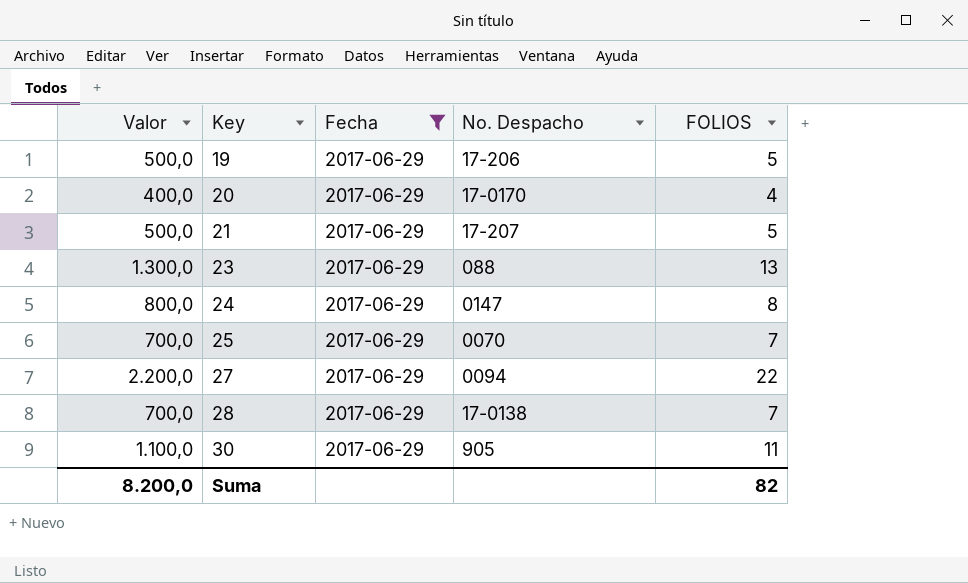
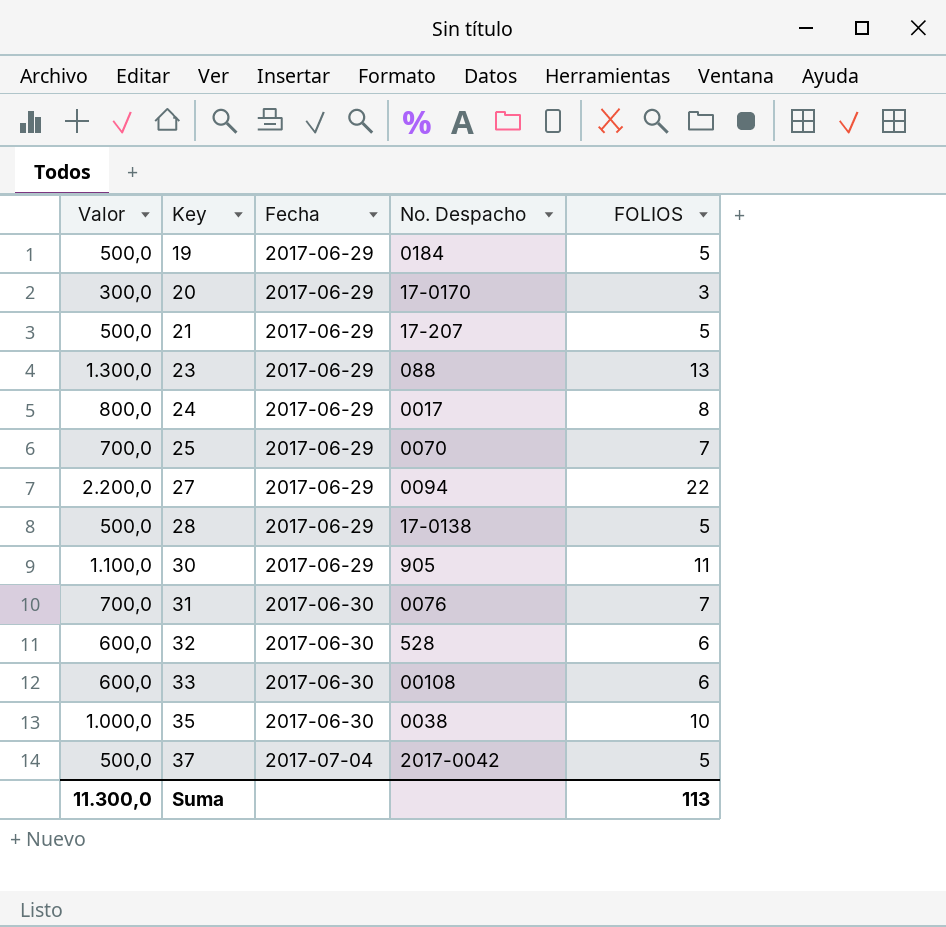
filter: Fecha = 2017-06-29 -> none
19 | No. Despacho: 17-206 -> 0184
20 | Valor: 400,0 -> 300,0
20 | FOLIOS: 4 -> 3
24 | No. Despacho: 0147 -> 0017
28 | Valor: 700,0 -> 500,0
28 | FOLIOS: 7 -> 5
Suma | Valor: 8.200,0 -> 11.300,0
Suma | FOLIOS: 82 -> 113

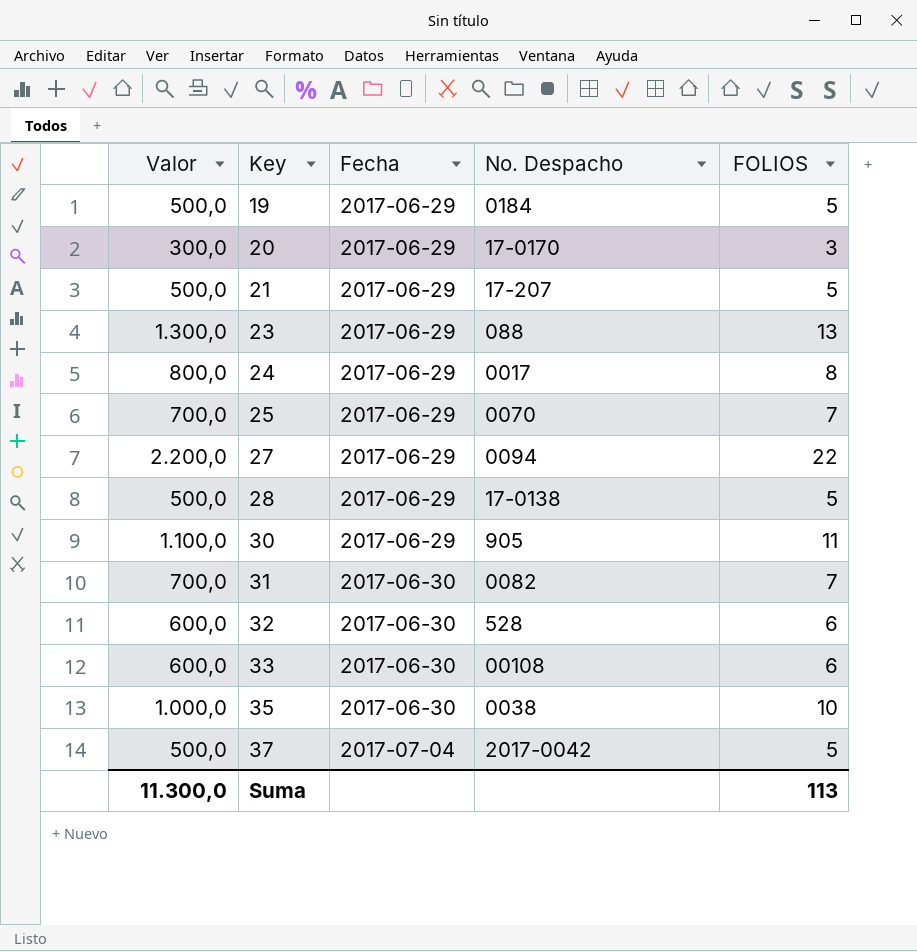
31 | No. Despacho: 0076 -> 0082

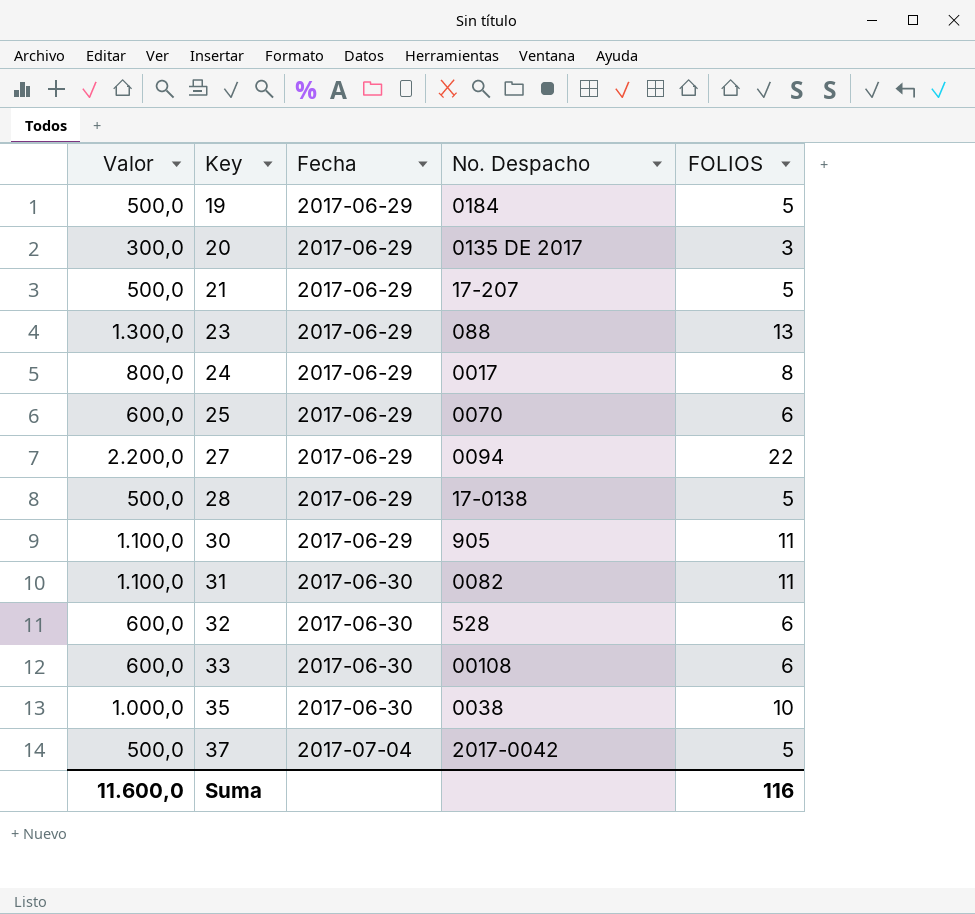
20 | No. Despacho: 17-0170 -> 0135 DE 2017
25 | Valor: 700,0 -> 600,0
25 | FOLIOS: 7 -> 6
31 | Valor: 700,0 -> 1.100,0
31 | FOLIOS: 7 -> 11
Suma | Valor: 11.300,0 -> 11.600,0
Suma | FOLIOS: 113 -> 116

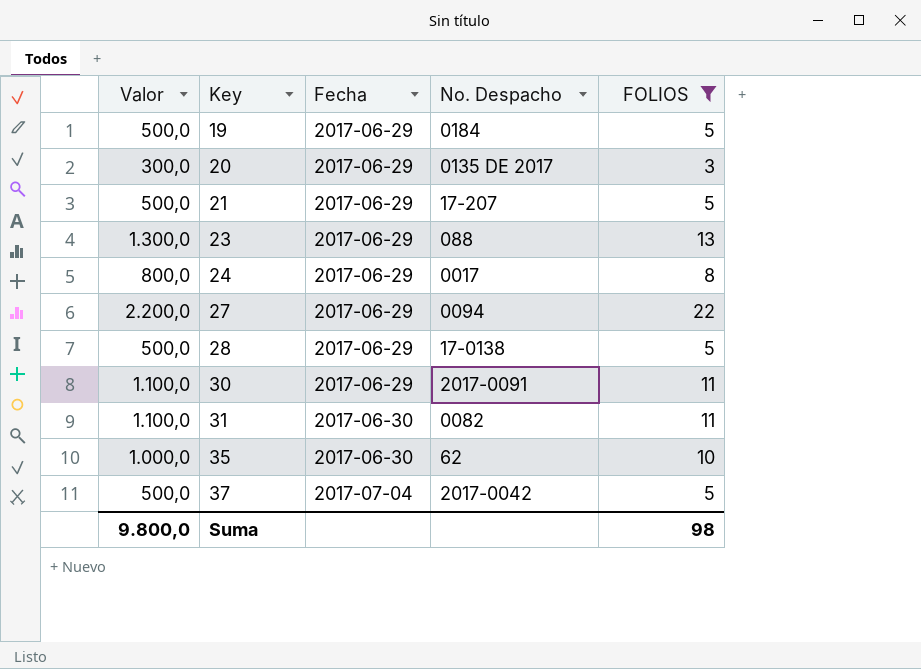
filter: none -> FOLIOS != 6
30 | No. Despacho: 905 -> 2017-0091
35 | No. Despacho: 0038 -> 62
Suma | Valor: 11.600,0 -> 9.800,0
Suma | FOLIOS: 116 -> 98

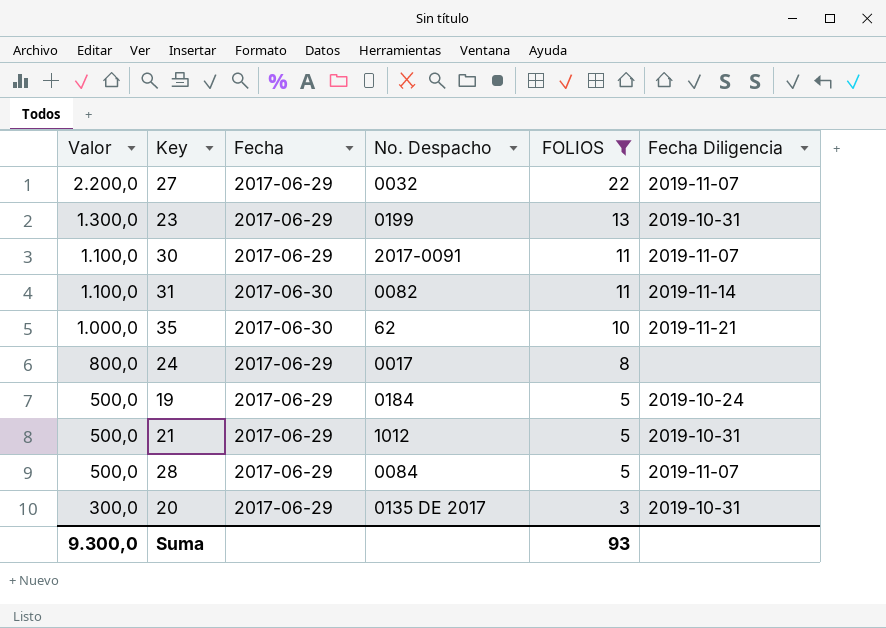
row order: Key ascending -> Valor descending
column Fecha Diligencia | position: none -> 6
row 37: 500,0 | 2017-07-04 | 2017-0042 | 5 -> none
27 | No. Despacho: 0094 -> 0032
23 | No. Despacho: 088 -> 0199
21 | No. Despacho: 17-207 -> 1012
28 | No. Despacho: 17-0138 -> 0084
Suma | Valor: 9.800,0 -> 9.300,0
Suma | FOLIOS: 98 -> 93

